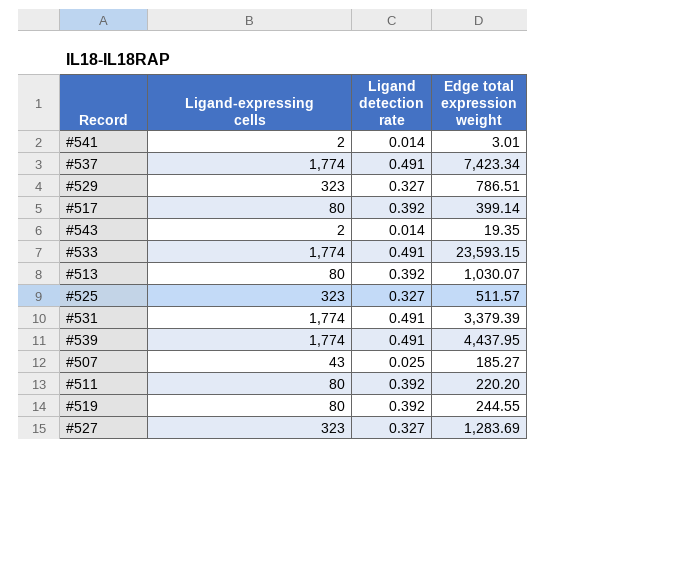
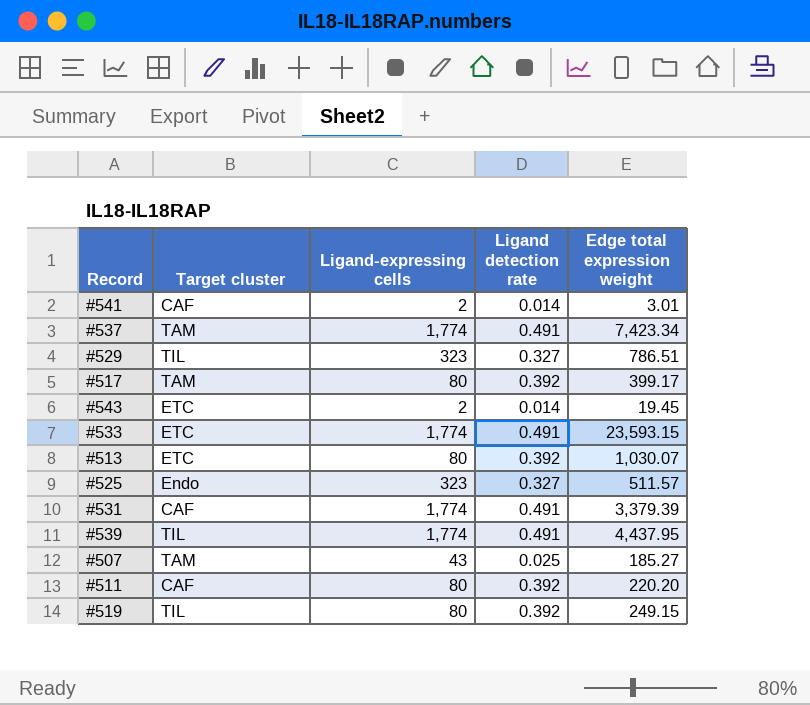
column Target cluster | position: none -> 2
row #527: 323 | 0.327 | 1,283.69 -> none
#517 | Edge total expression weight: 399.14 -> 399.17
#543 | Edge total expression weight: 19.35 -> 19.45
#519 | Edge total expression weight: 244.55 -> 249.15

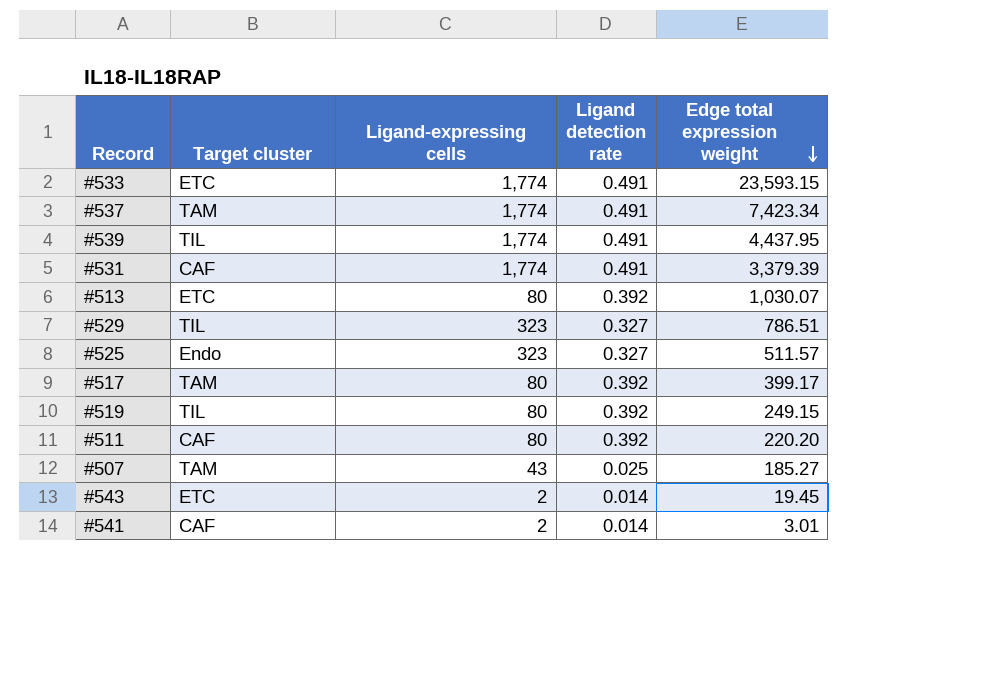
row order: none -> Edge total expression weight descending

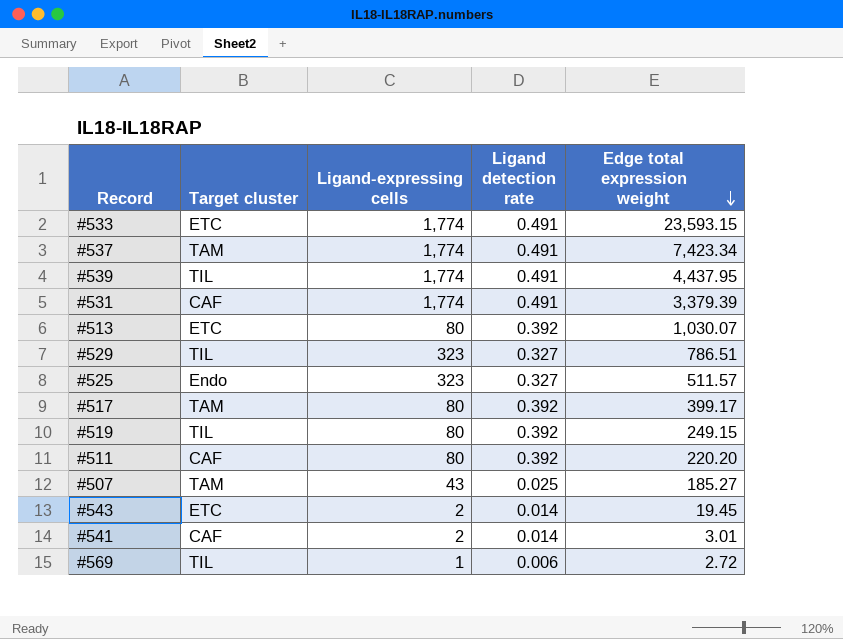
row #569: none -> TIL | 1 | 0.006 | 2.72

